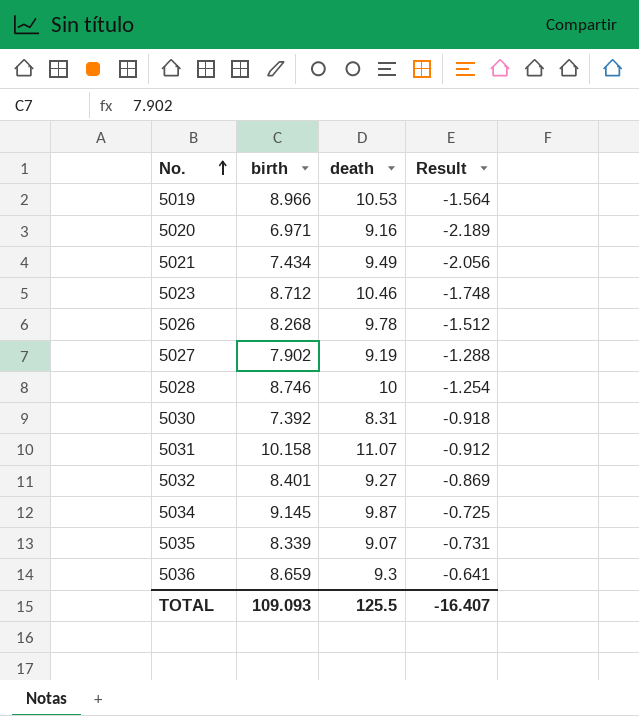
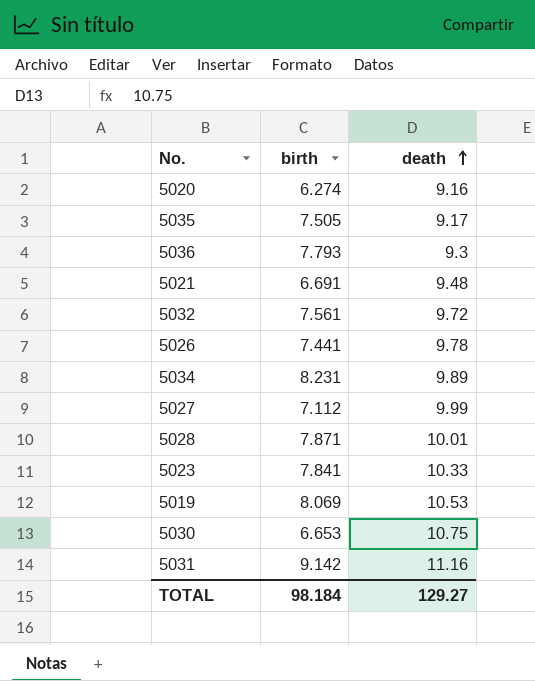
row order: No. ascending -> death ascending
column Result | formula: [birth] - [death] -> none
5020 | birth: 6.971 -> 6.274
5035 | birth: 8.339 -> 7.505
5035 | death: 9.07 -> 9.17
5036 | birth: 8.659 -> 7.793
5021 | birth: 7.434 -> 6.691
5021 | death: 9.49 -> 9.48
5032 | birth: 8.401 -> 7.561
5032 | death: 9.27 -> 9.72
5026 | birth: 8.268 -> 7.441
5034 | birth: 9.145 -> 8.231
5034 | death: 9.87 -> 9.89
5027 | birth: 7.902 -> 7.112
5027 | death: 9.19 -> 9.99
5028 | birth: 8.746 -> 7.871
5028 | death: 10 -> 10.01
5023 | birth: 8.712 -> 7.841
5023 | death: 10.46 -> 10.33
5019 | birth: 8.966 -> 8.069
5030 | birth: 7.392 -> 6.653
5030 | death: 8.31 -> 10.75
5031 | birth: 10.158 -> 9.142
5031 | death: 11.07 -> 11.16
TOTAL | birth: 109.093 -> 98.184
TOTAL | death: 125.5 -> 129.27

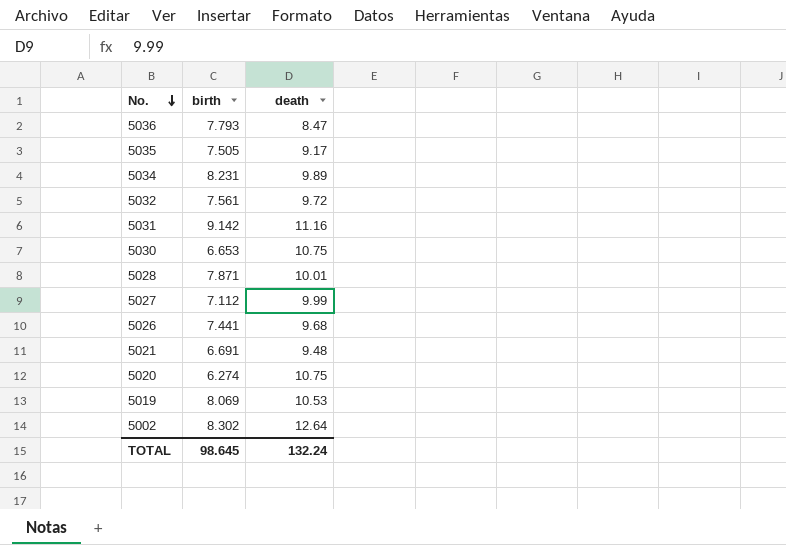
row order: death ascending -> No. descending
row 5023: 7.841 | 10.33 -> none
5036 | death: 9.3 -> 8.47
5026 | death: 9.78 -> 9.68
5020 | death: 9.16 -> 10.75
row 5002: none -> 8.302 | 12.64
TOTAL | birth: 98.184 -> 98.645
TOTAL | death: 129.27 -> 132.24

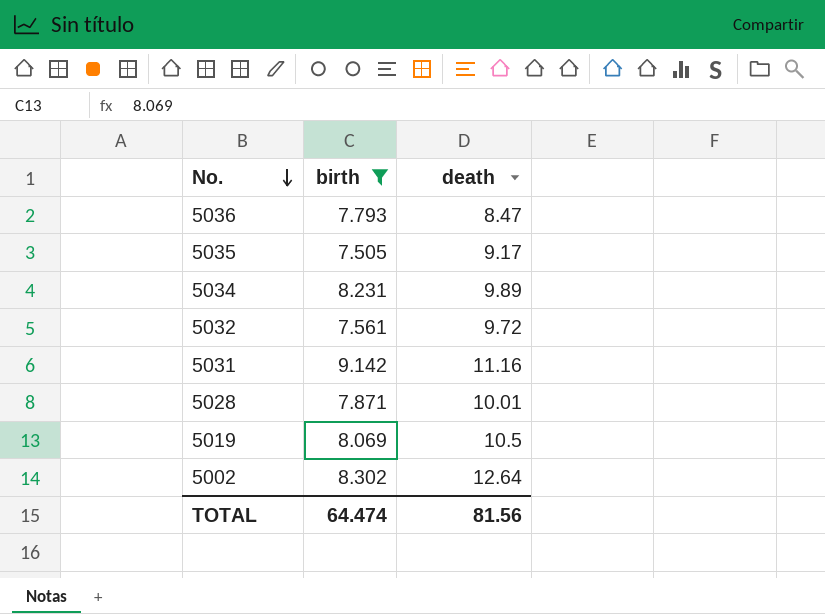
filter: none -> birth >= 7.505
5019 | death: 10.53 -> 10.5
TOTAL | birth: 98.645 -> 64.474
TOTAL | death: 132.24 -> 81.56

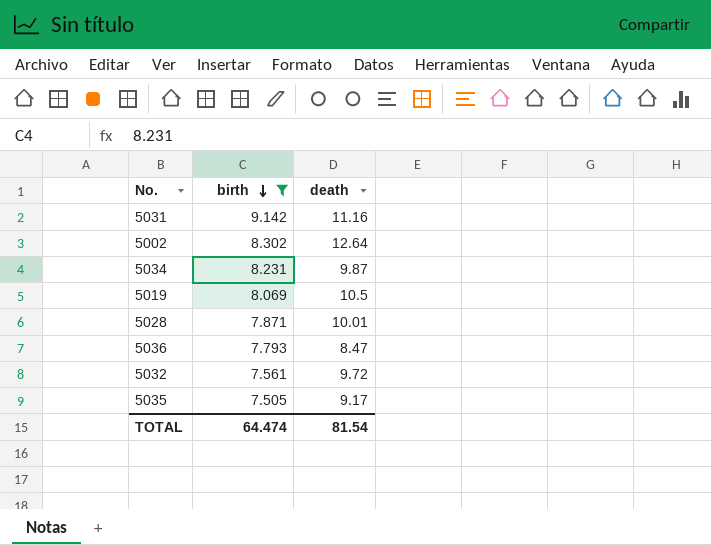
row order: No. descending -> birth descending
5034 | death: 9.89 -> 9.87
TOTAL | death: 81.56 -> 81.54

